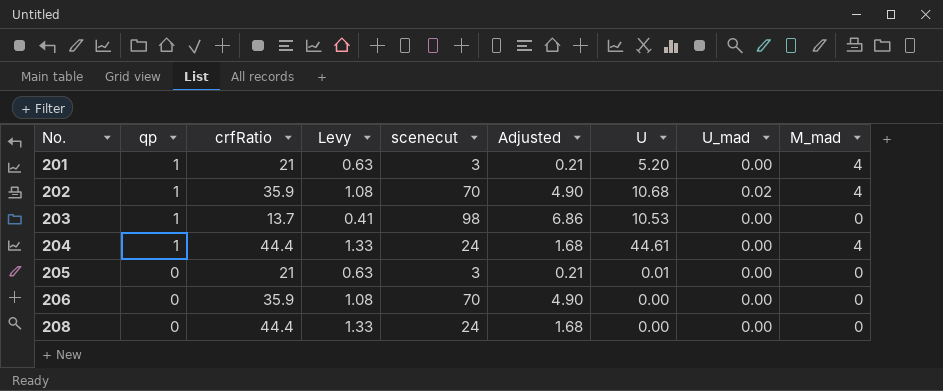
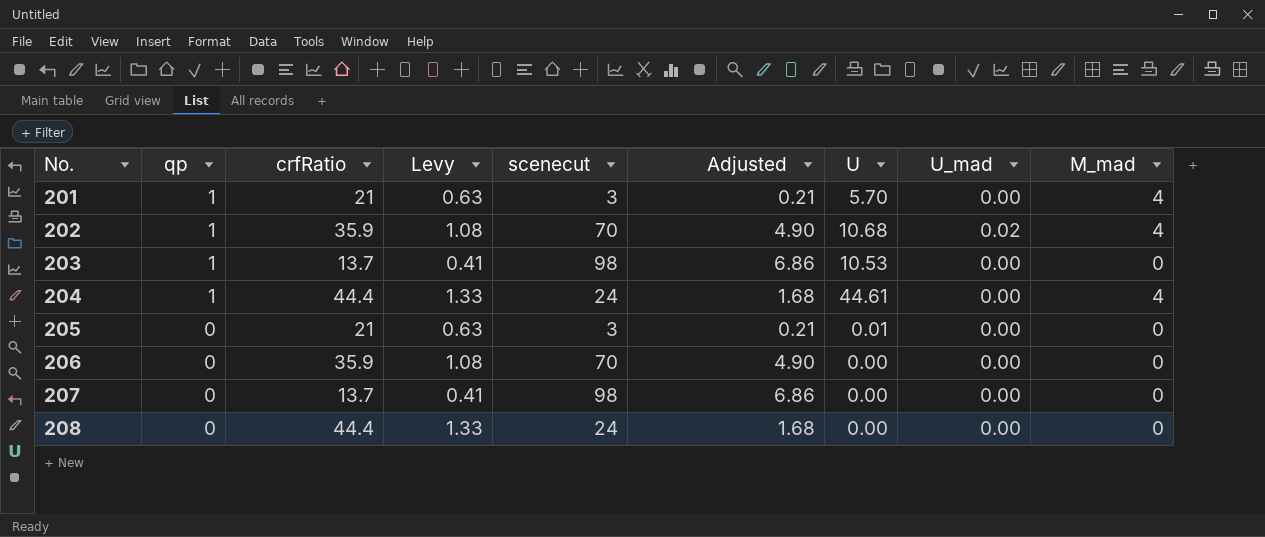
201 | U: 5.20 -> 5.70
row 207: none -> 0 | 13.7 | 0.41 | 98 | 6.86 | 0.00 | 0.00 | 0

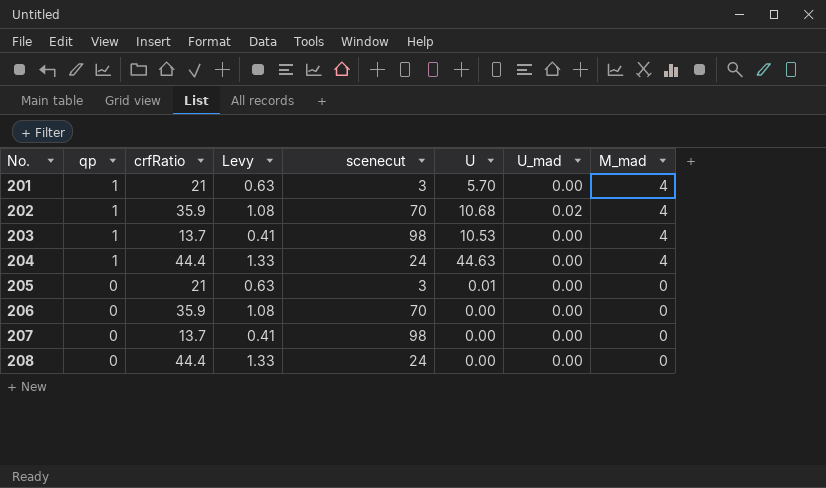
column Adjusted | formula: [scenecut] * 0.07 -> none
203 | M_mad: 0 -> 4
204 | U: 44.61 -> 44.63

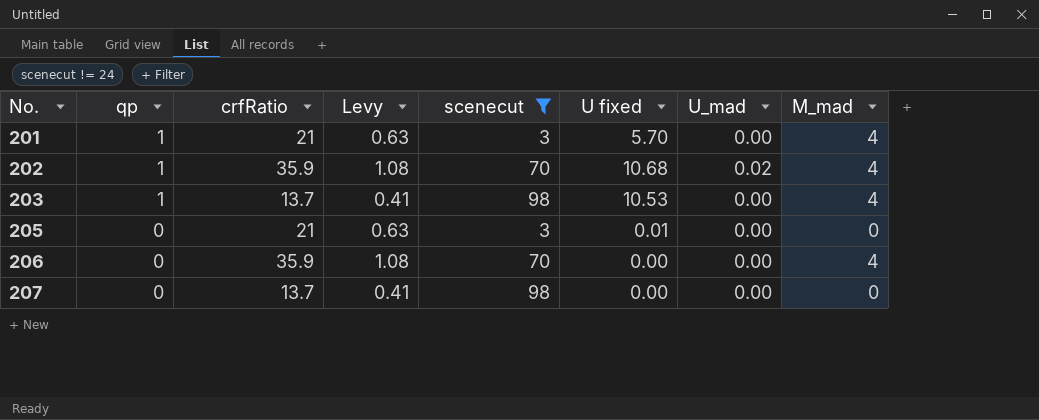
filter: none -> scenecut != 24
column name: U -> U fixed
206 | M_mad: 0 -> 4

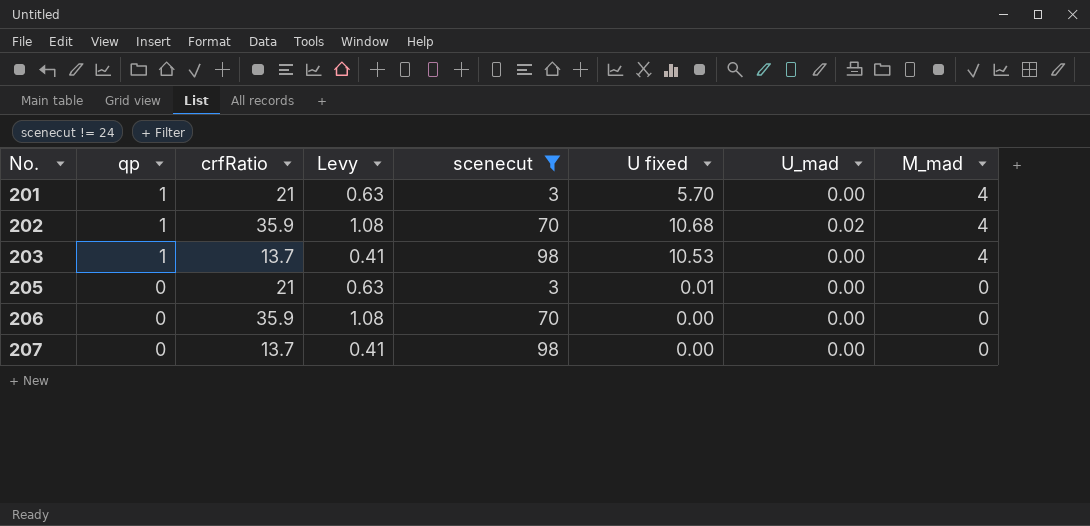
206 | M_mad: 4 -> 0

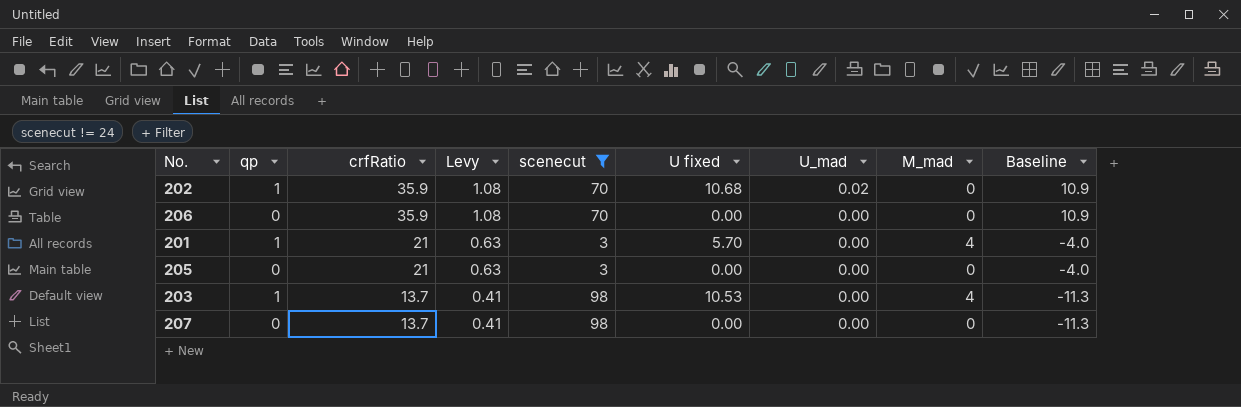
row order: No. ascending -> crfRatio descending
column Baseline | formula: none -> [crfRatio] - 25
202 | M_mad: 4 -> 0
205 | U fixed: 0.01 -> 0.00

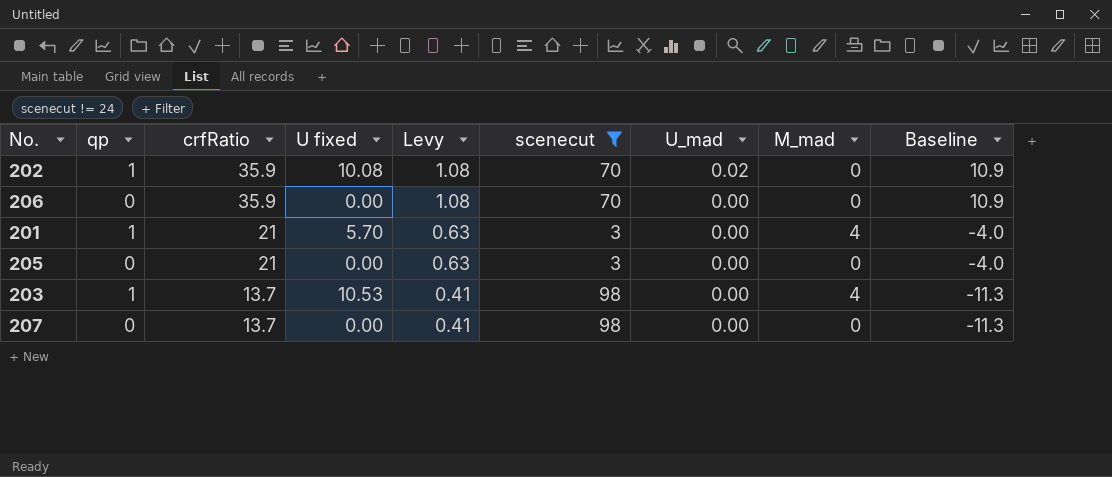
column U fixed | position: 6 -> 4
202 | U fixed: 10.68 -> 10.08

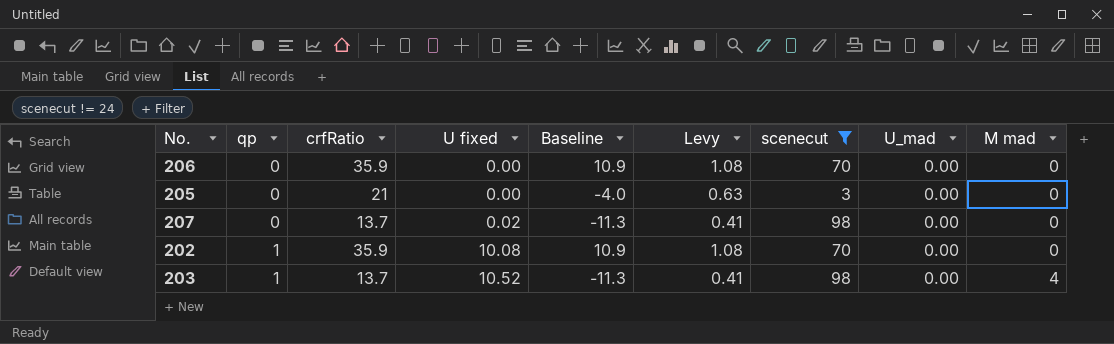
row order: crfRatio descending -> qp ascending
column Baseline | position: 9 -> 5
column name: M_mad -> M mad
row 201: 1 | 21 | 5.70 | 0.63 | 3 | 0.00 | 4 | -4.0 -> none
207 | U fixed: 0.00 -> 0.02
202 | U_mad: 0.02 -> 0.00
203 | U fixed: 10.53 -> 10.52

